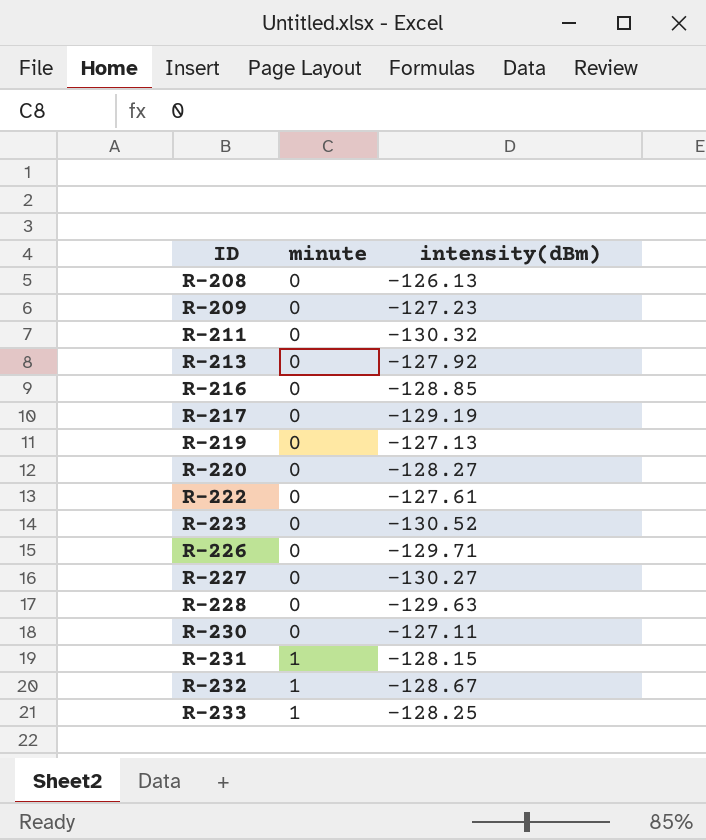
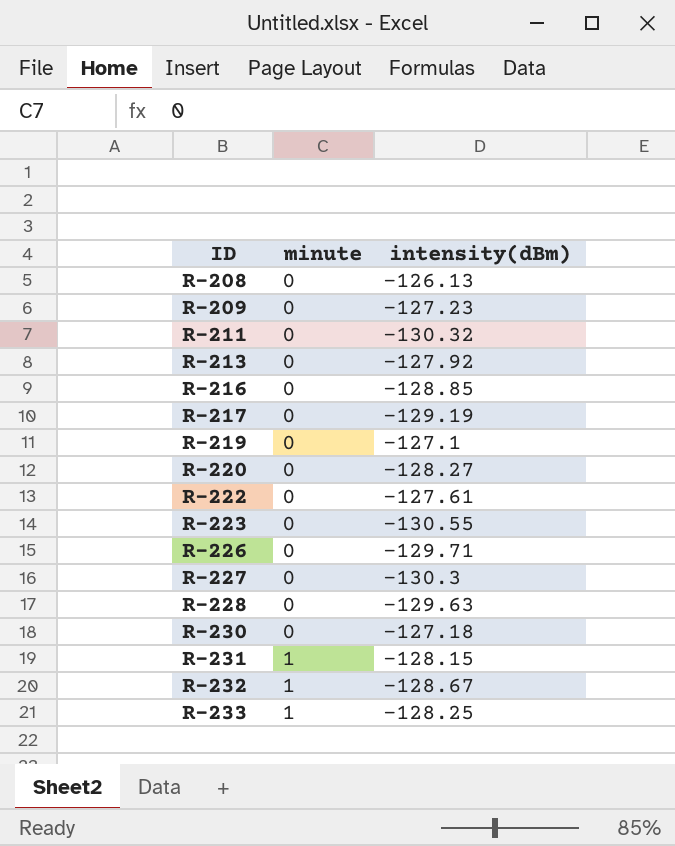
R-219 | intensity(dBm): -127.13 -> -127.1
R-223 | intensity(dBm): -130.52 -> -130.55
R-227 | intensity(dBm): -130.27 -> -130.3
R-230 | intensity(dBm): -127.11 -> -127.18

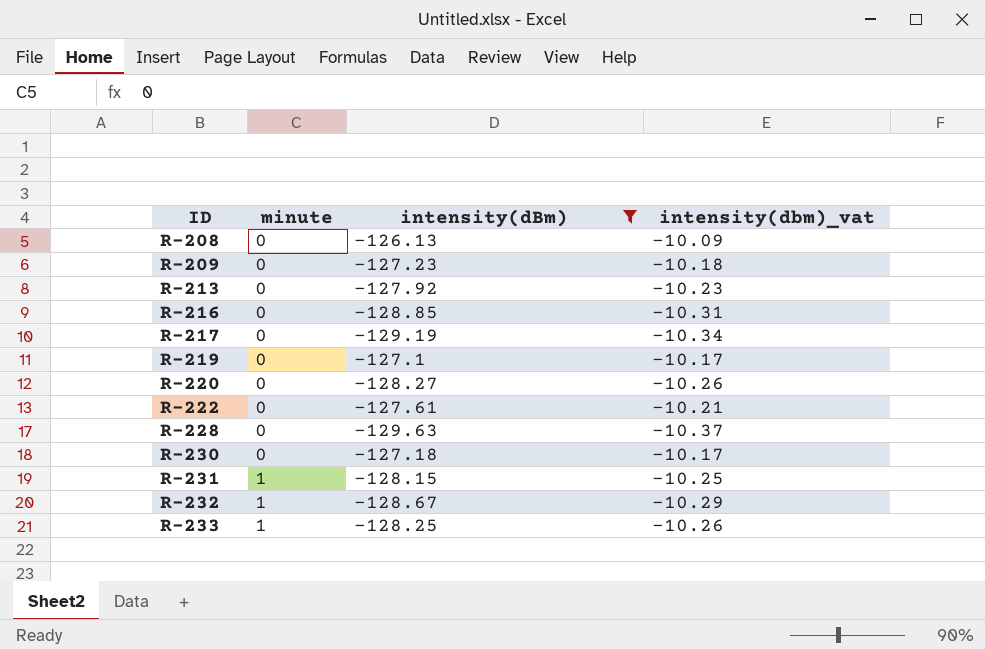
filter: none -> intensity(dBm) >= -129.63
column intensity(dbm)_vat | formula: none -> [intensity(dBm)] * 0.08

